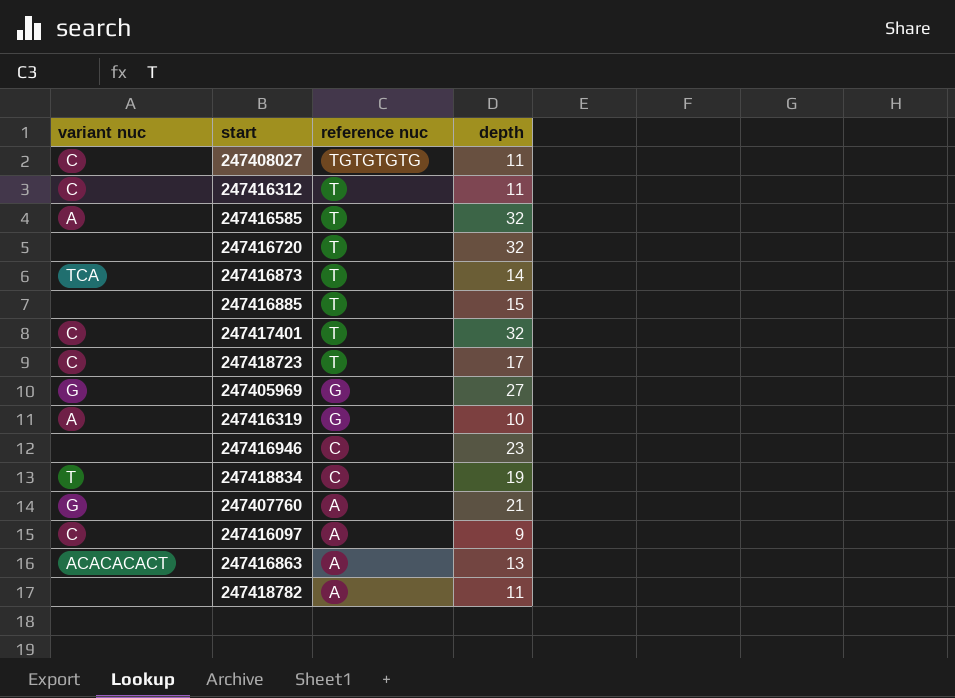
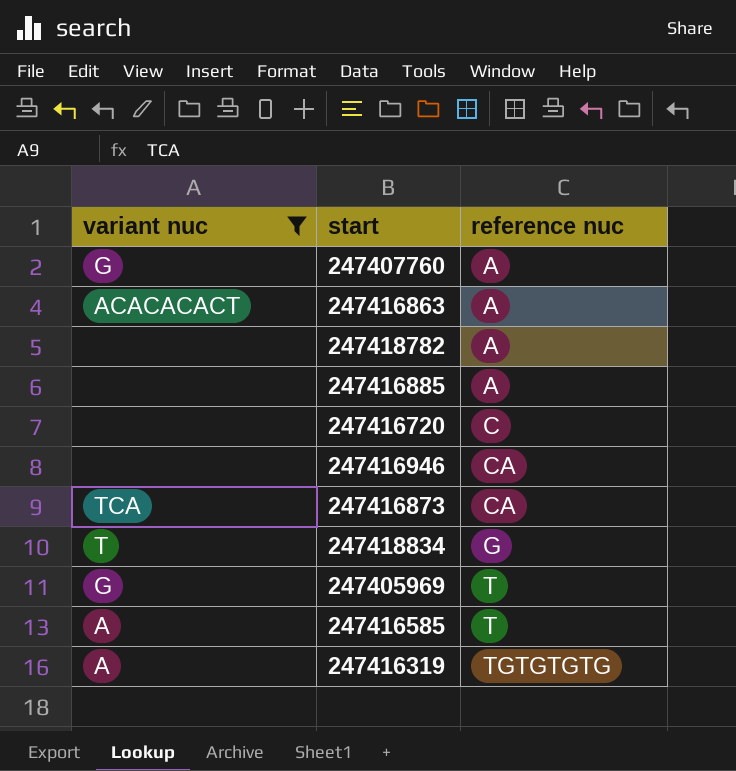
filter: none -> variant nuc != C
row order: reference nuc descending -> reference nuc ascending
column depth | position: 4 -> none
247416885 | reference nuc: T -> A
247416720 | reference nuc: T -> C
247416946 | reference nuc: C -> CA
247416873 | reference nuc: T -> CA
247418834 | reference nuc: C -> G
247405969 | reference nuc: G -> T
247416319 | reference nuc: G -> TGTGTGTG

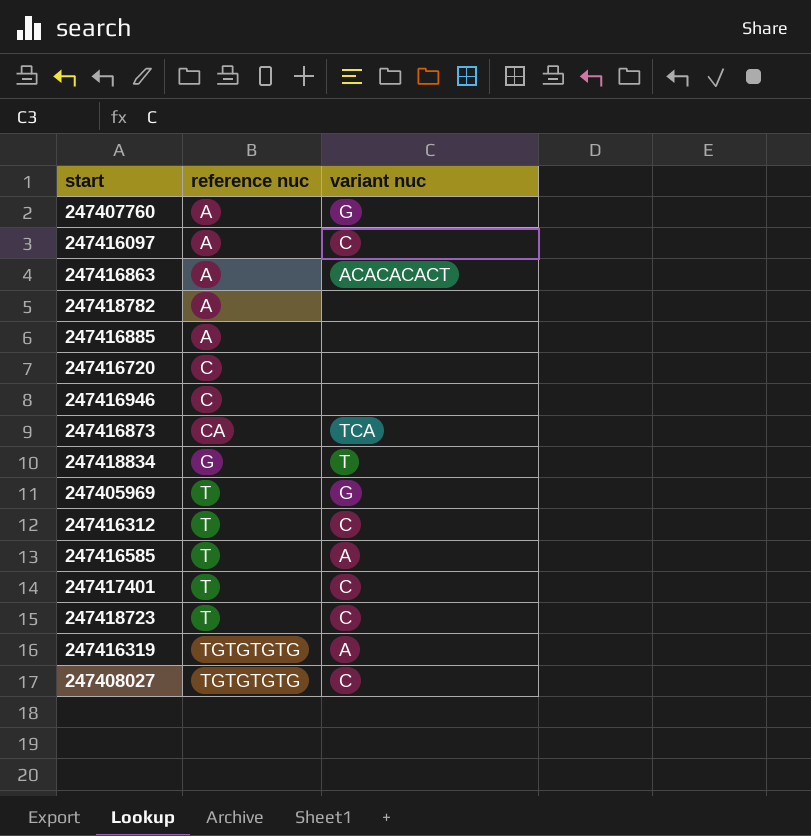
filter: variant nuc != C -> none
column variant nuc | position: 1 -> 3
247416946 | reference nuc: CA -> C

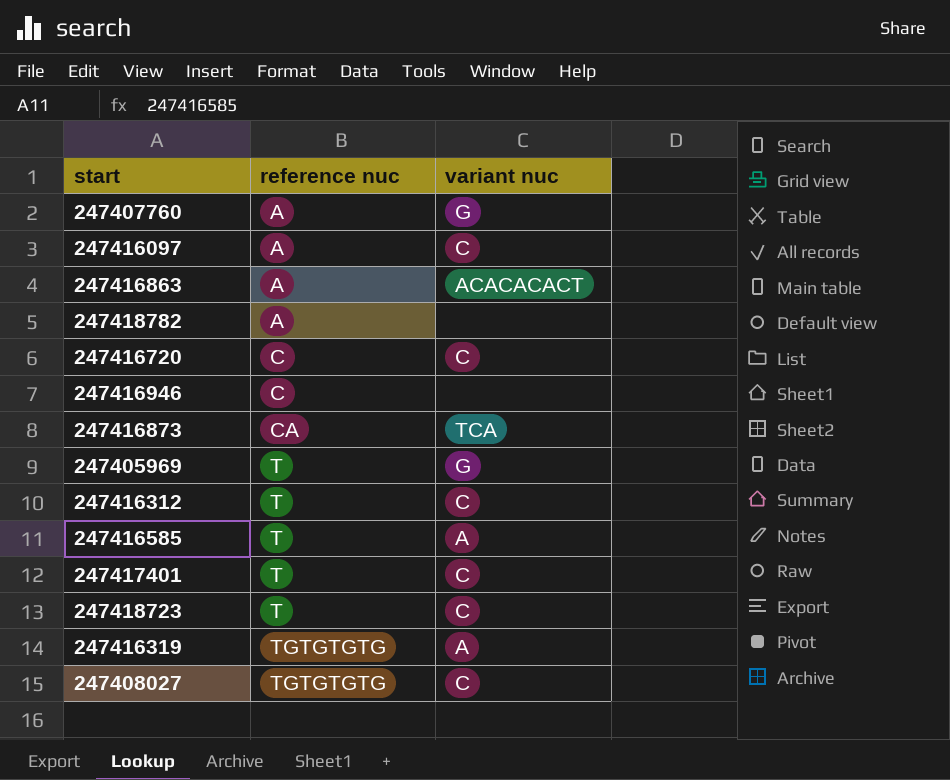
row 247416885: A | none -> none
row 247418834: G | T -> none
247416720 | variant nuc: none -> C

